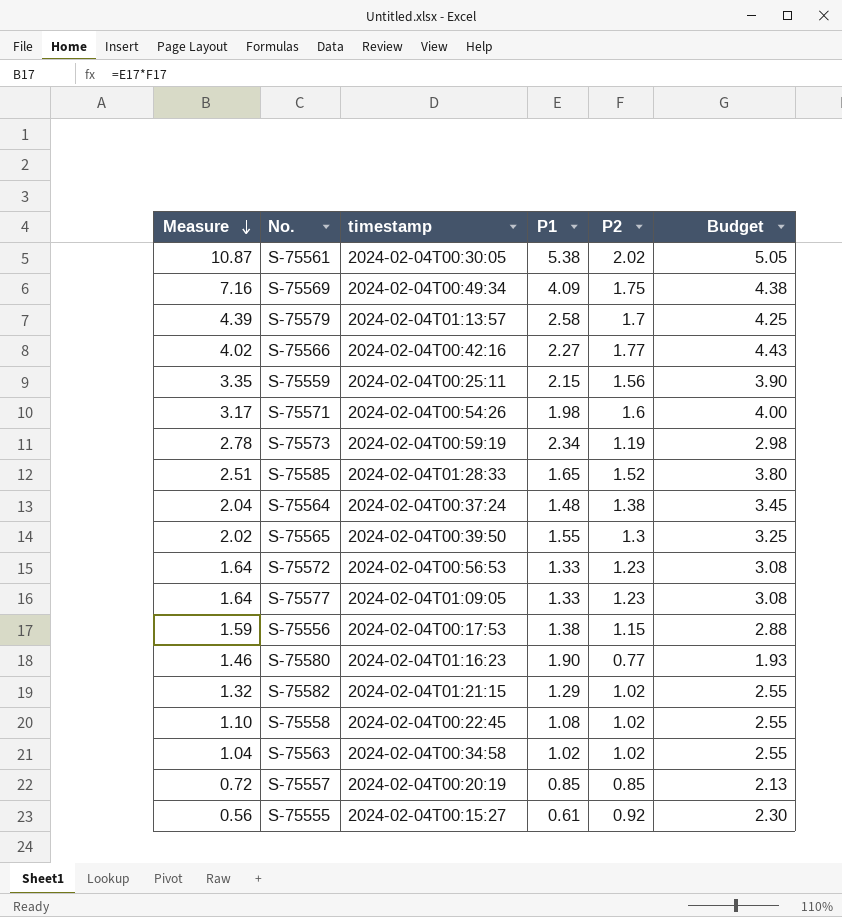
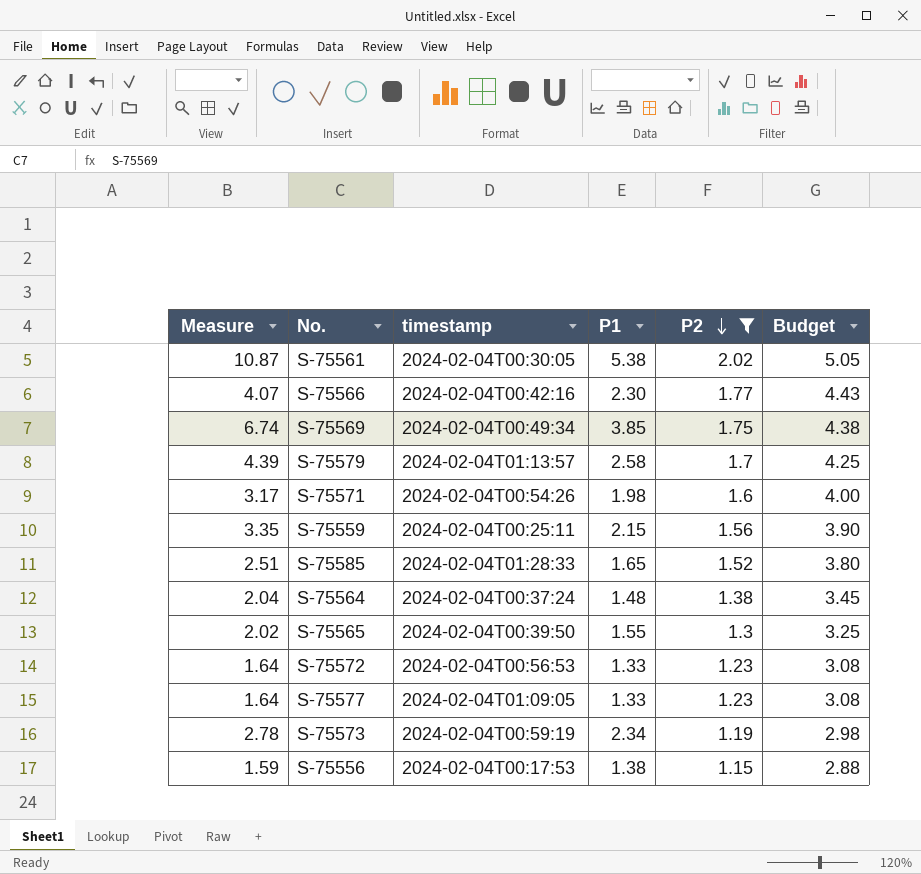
filter: none -> P2 >= 1.15
row order: Measure descending -> P2 descending
S-75566 | Measure: 4.02 -> 4.07
S-75566 | P1: 2.27 -> 2.30
S-75569 | Measure: 7.16 -> 6.74
S-75569 | P1: 4.09 -> 3.85

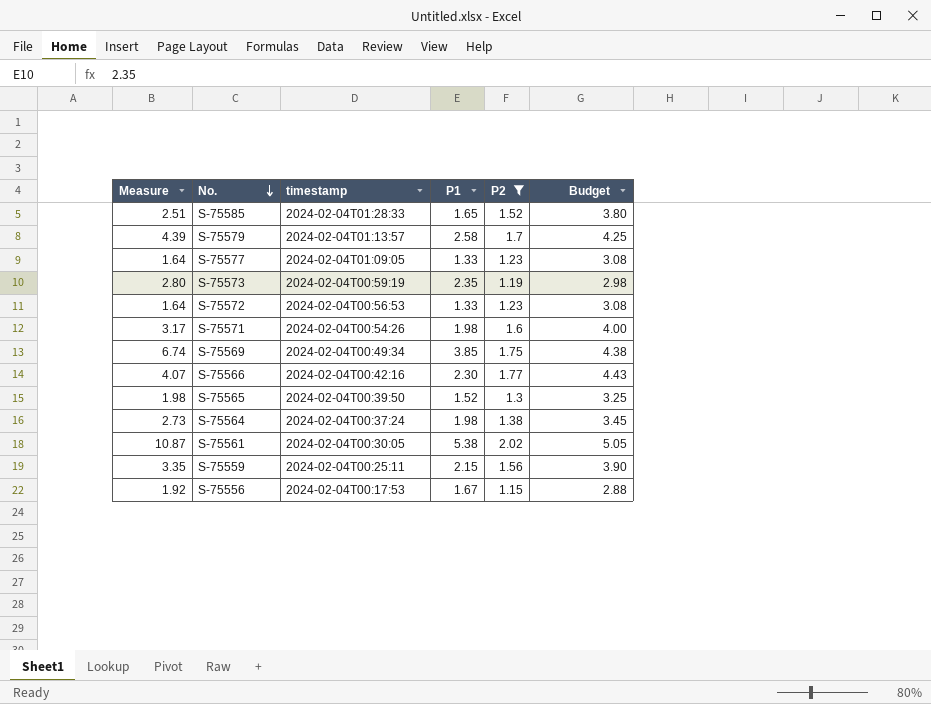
row order: P2 descending -> No. descending
S-75573 | Measure: 2.78 -> 2.80
S-75573 | P1: 2.34 -> 2.35
S-75565 | Measure: 2.02 -> 1.98
S-75565 | P1: 1.55 -> 1.52
S-75564 | Measure: 2.04 -> 2.73
S-75564 | P1: 1.48 -> 1.98
S-75556 | Measure: 1.59 -> 1.92
S-75556 | P1: 1.38 -> 1.67

